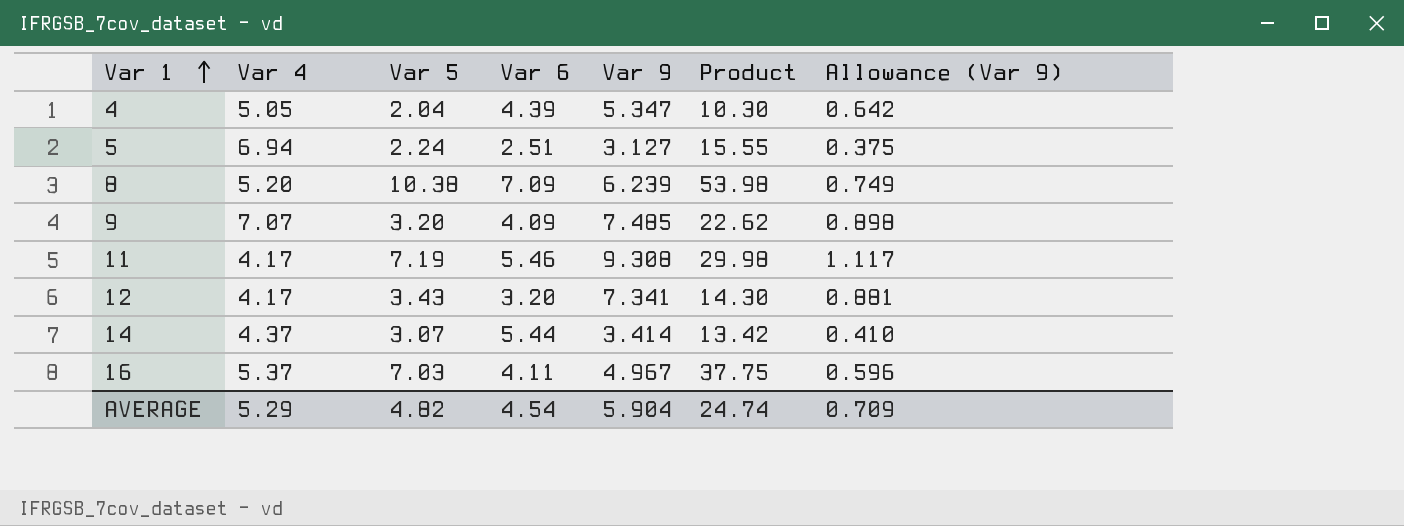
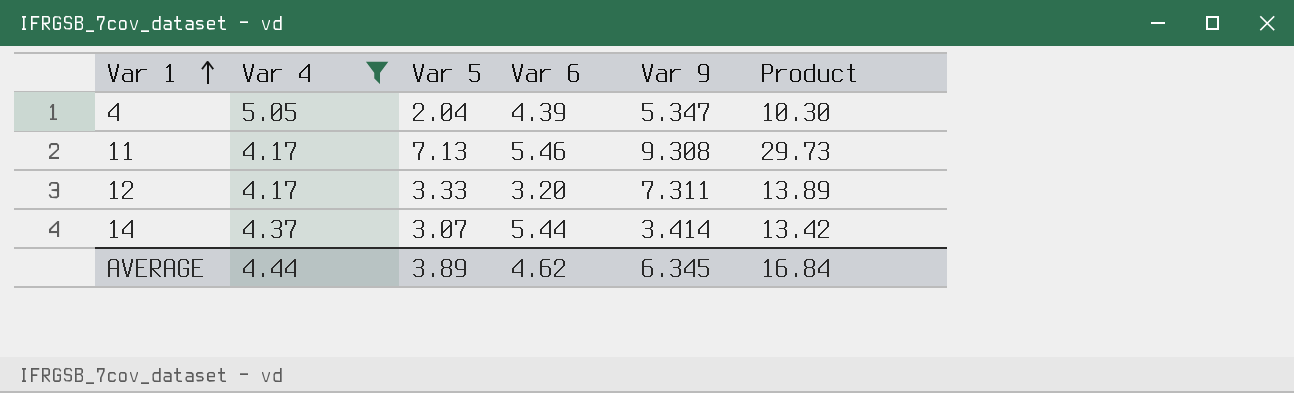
filter: none -> Var 4 <= 5.05
column Allowance (Var 9) | formula: [Var 9] * 0.12 -> none
11 | Var 5: 7.19 -> 7.13
11 | Product: 29.98 -> 29.73
12 | Var 5: 3.43 -> 3.33
12 | Var 9: 7.341 -> 7.311
12 | Product: 14.30 -> 13.89
AVERAGE | Var 4: 5.29 -> 4.44
AVERAGE | Var 5: 4.82 -> 3.89
AVERAGE | Var 6: 4.54 -> 4.62
AVERAGE | Var 9: 5.904 -> 6.345
AVERAGE | Product: 24.74 -> 16.84

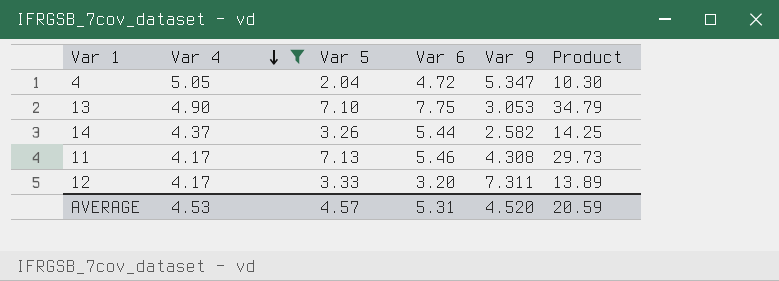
row order: Var 1 ascending -> Var 4 descending
4 | Var 6: 4.39 -> 4.72
row 13: none -> 4.90 | 7.10 | 7.75 | 3.053 | 34.79
14 | Var 5: 3.07 -> 3.26
14 | Var 9: 3.414 -> 2.582
14 | Product: 13.42 -> 14.25
11 | Var 9: 9.308 -> 4.308
AVERAGE | Var 4: 4.44 -> 4.53
AVERAGE | Var 5: 3.89 -> 4.57
AVERAGE | Var 6: 4.62 -> 5.31
AVERAGE | Var 9: 6.345 -> 4.520
AVERAGE | Product: 16.84 -> 20.59

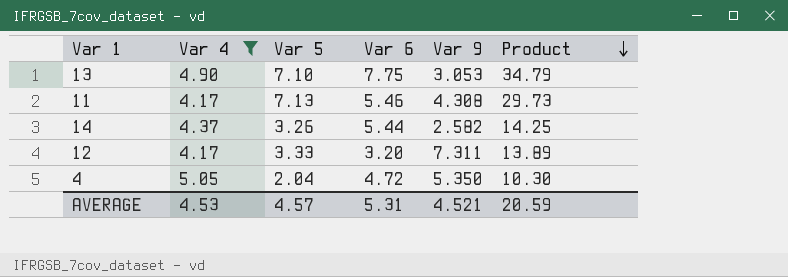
row order: Var 4 descending -> Product descending
4 | Var 9: 5.347 -> 5.350
AVERAGE | Var 9: 4.520 -> 4.521

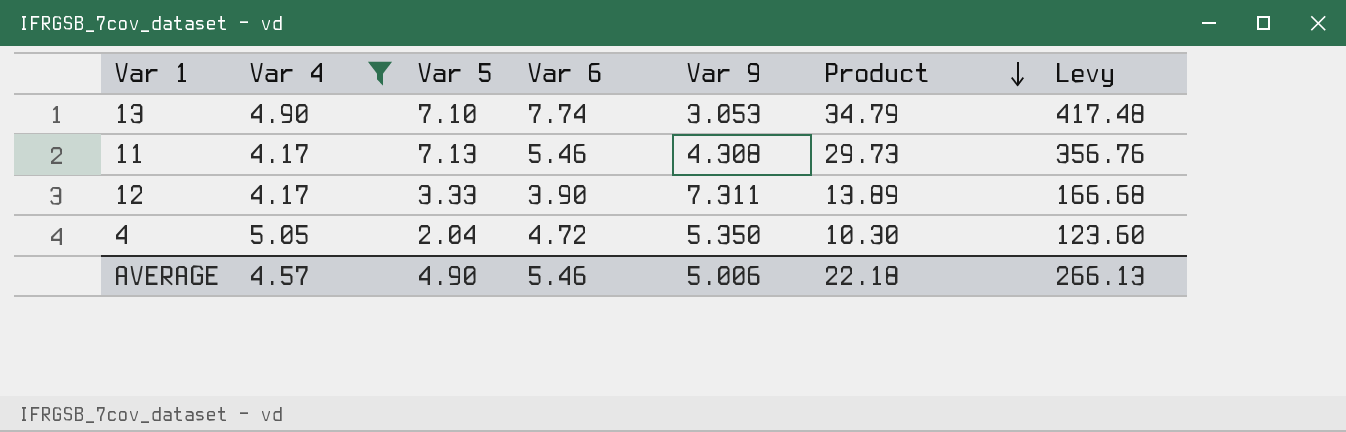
column Levy | formula: none -> [Product] * 12
row 14: 4.37 | 3.26 | 5.44 | 2.582 | 14.25 -> none
13 | Var 6: 7.75 -> 7.74
12 | Var 6: 3.20 -> 3.90
AVERAGE | Var 4: 4.53 -> 4.57
AVERAGE | Var 5: 4.57 -> 4.90
AVERAGE | Var 6: 5.31 -> 5.46
AVERAGE | Var 9: 4.521 -> 5.006
AVERAGE | Product: 20.59 -> 22.18

